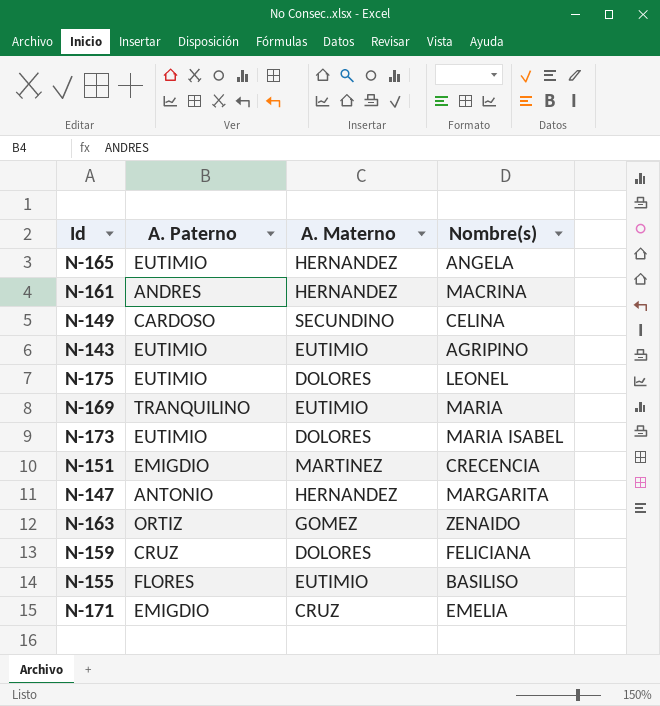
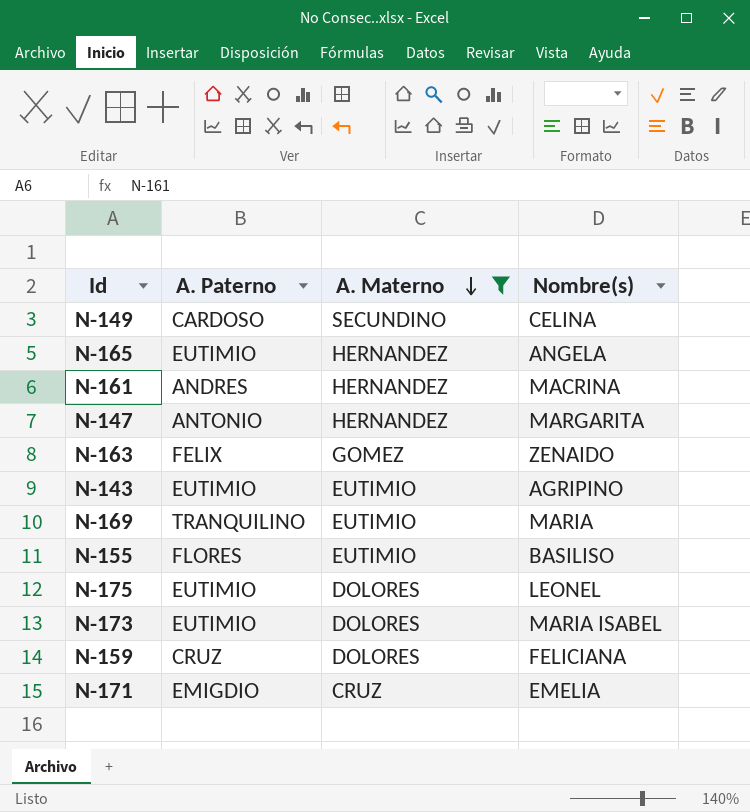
filter: none -> A. Materno != MARTINEZ
row order: none -> A. Materno descending
N-163 | A. Paterno: ORTIZ -> FELIX

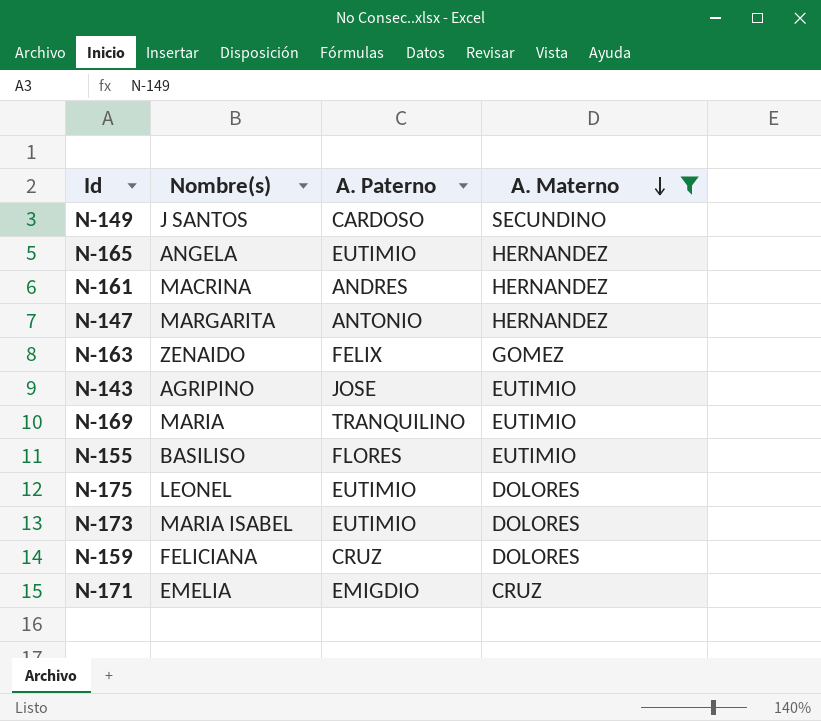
column Nombre(s) | position: 4 -> 2
N-149 | Nombre(s): CELINA -> J SANTOS
N-143 | A. Paterno: EUTIMIO -> JOSE

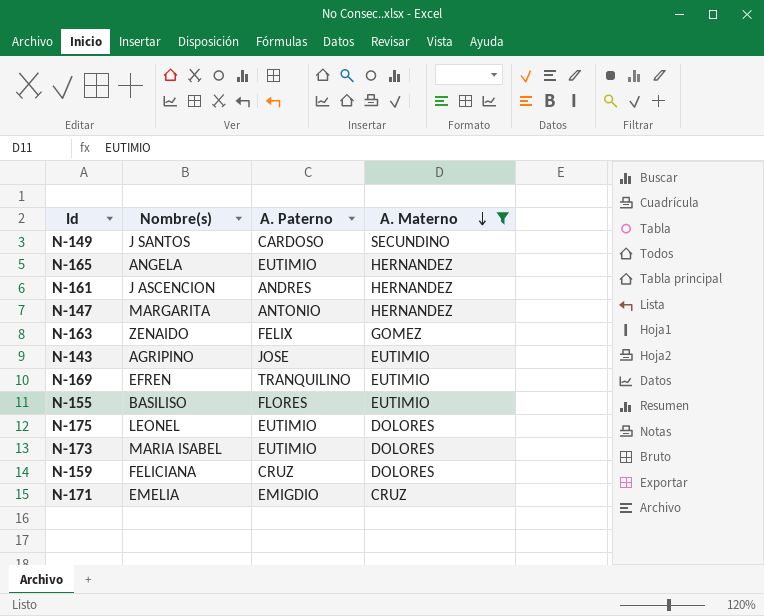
N-161 | Nombre(s): MACRINA -> J ASCENCION
N-169 | Nombre(s): MARIA -> EFREN

